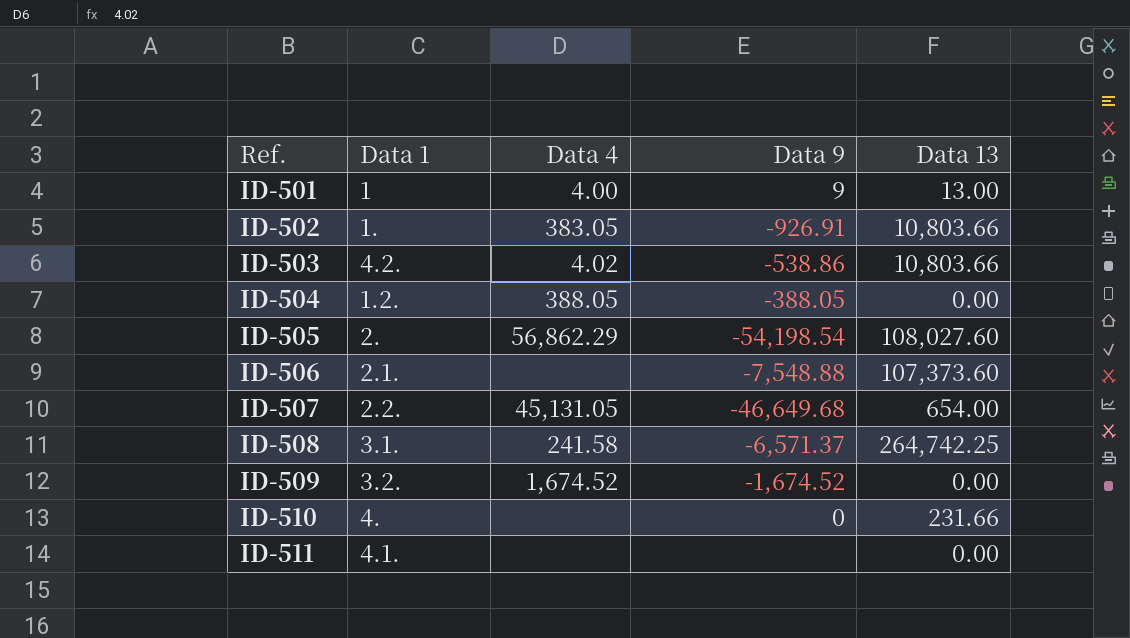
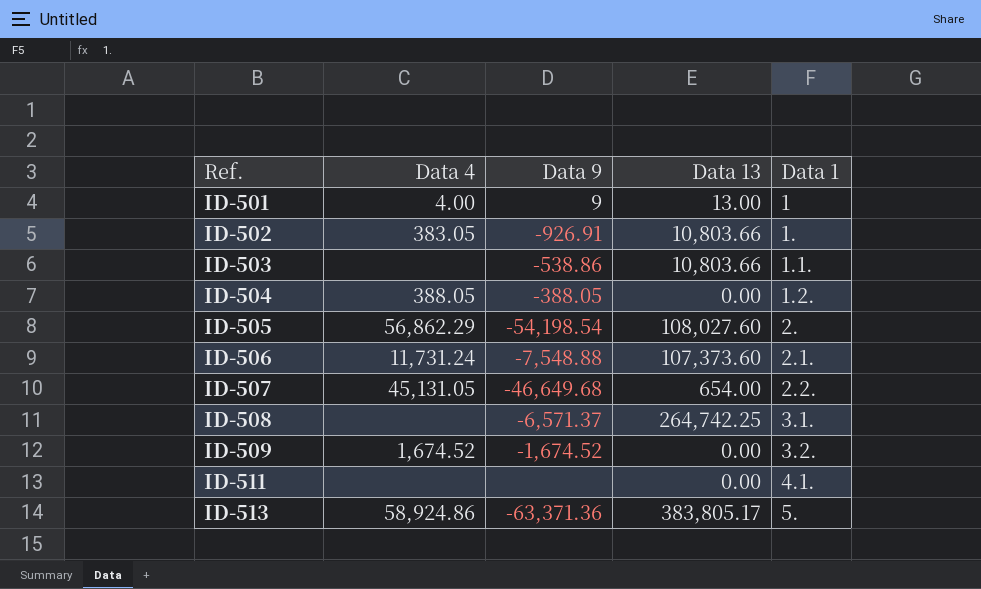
column Data 1 | position: 2 -> 5
row ID-510: 4. | none | 0 | 231.66 -> none
ID-503 | Data 4: 4.02 -> none
ID-503 | Data 1: 4.2. -> 1.1.
ID-506 | Data 4: none -> 11,731.24
ID-508 | Data 4: 241.58 -> none
row ID-513: none -> 58,924.86 | -63,371.36 | 383,805.17 | 5.

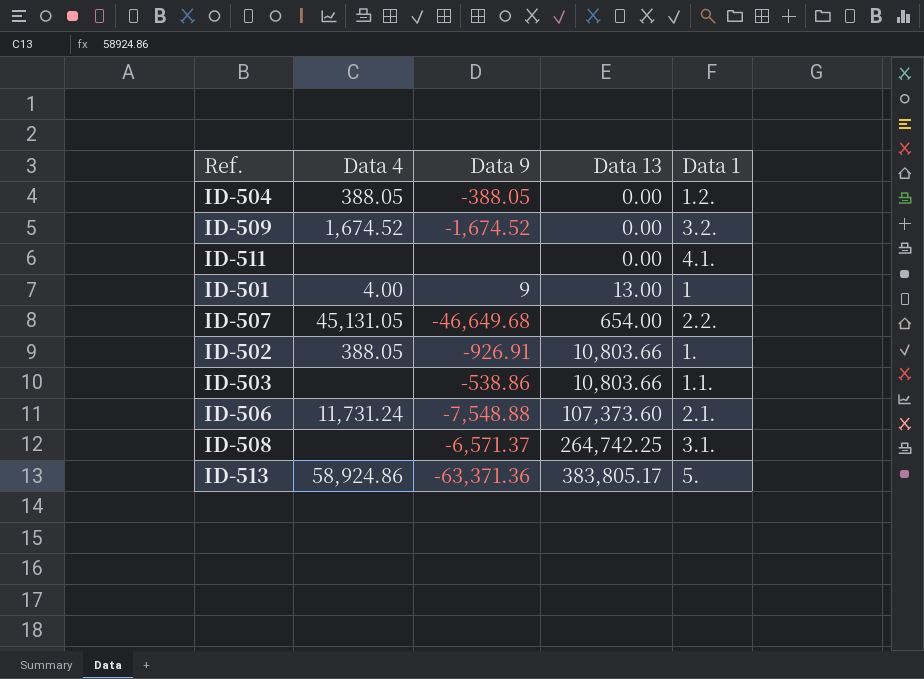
row order: Ref. ascending -> Data 13 ascending
row ID-505: 56,862.29 | -54,198.54 | 108,027.60 | 2. -> none
ID-502 | Data 4: 383.05 -> 388.05

